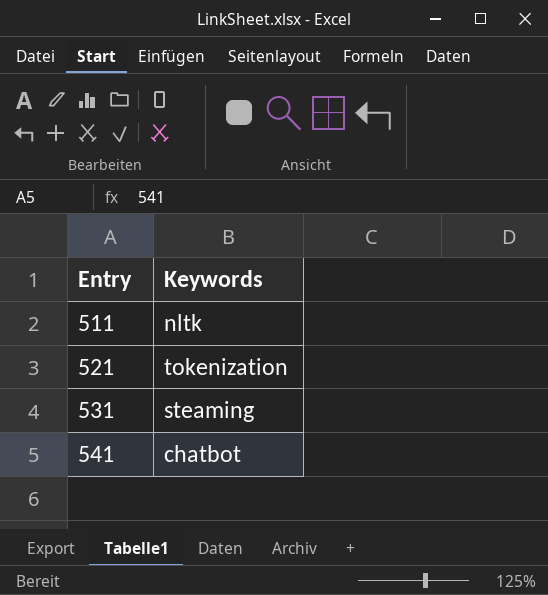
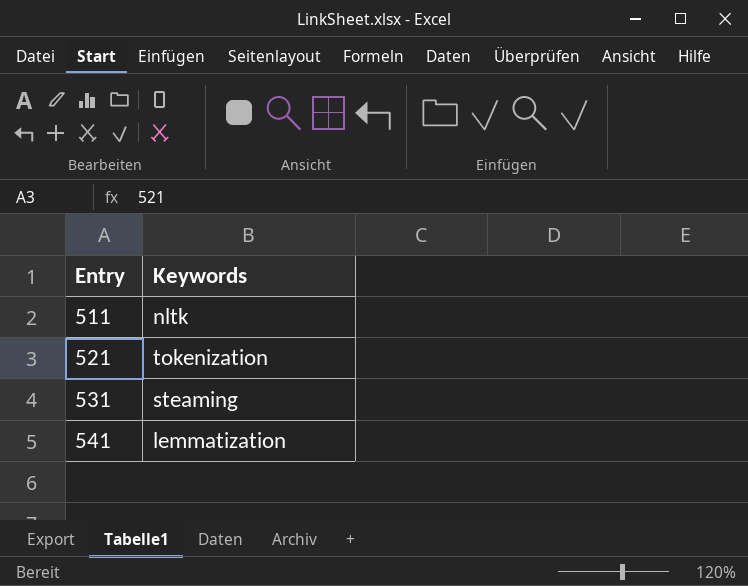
541 | Keywords: chatbot -> lemmatization

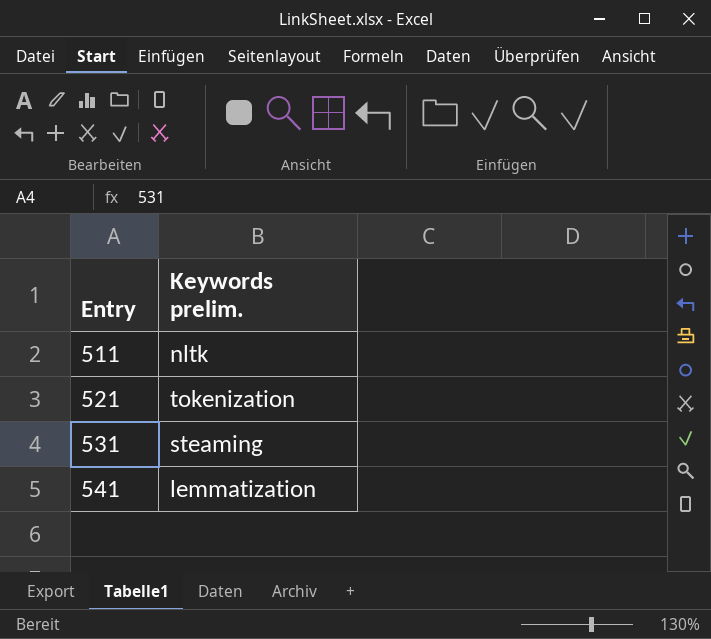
column name: Keywords -> Keywords prelim.

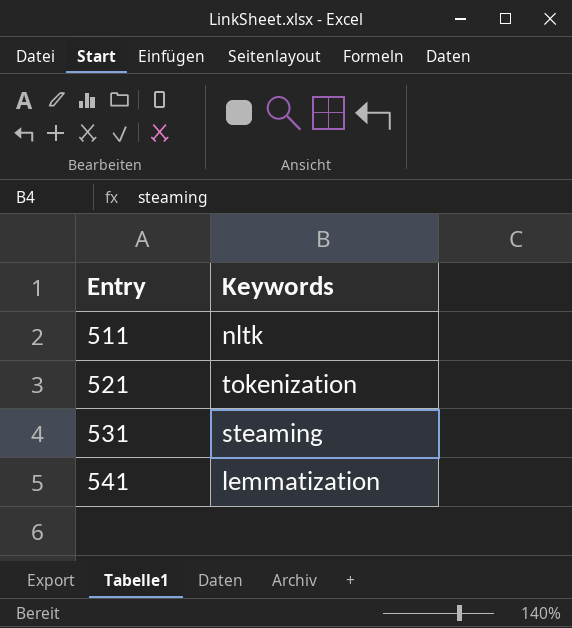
column name: Keywords prelim. -> Keywords

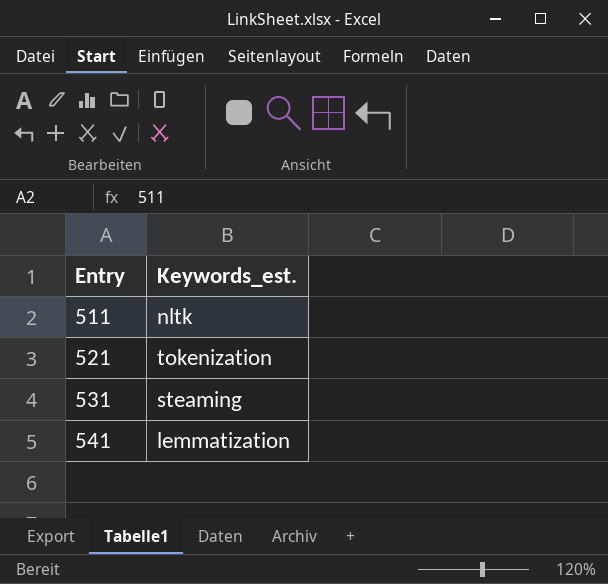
column name: Keywords -> Keywords_est.

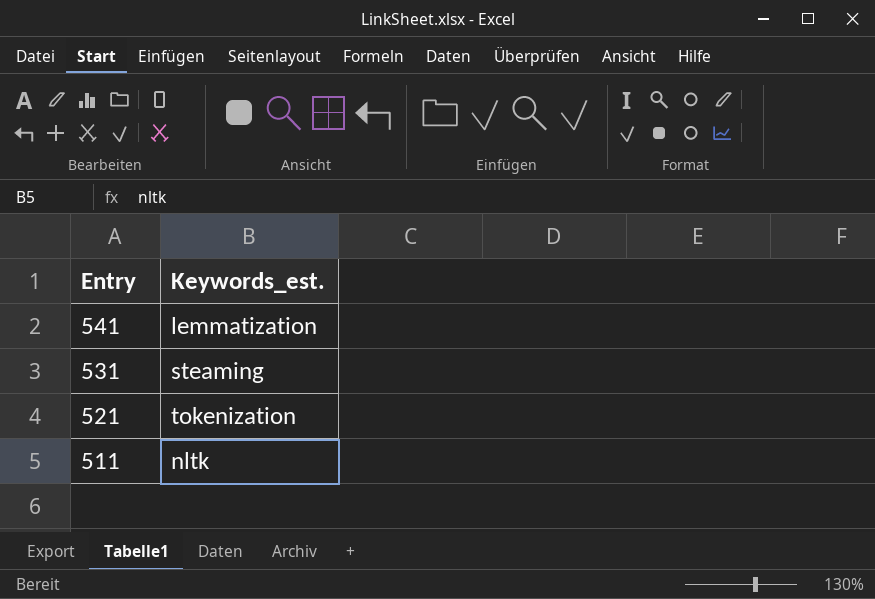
row order: Entry ascending -> Entry descending

